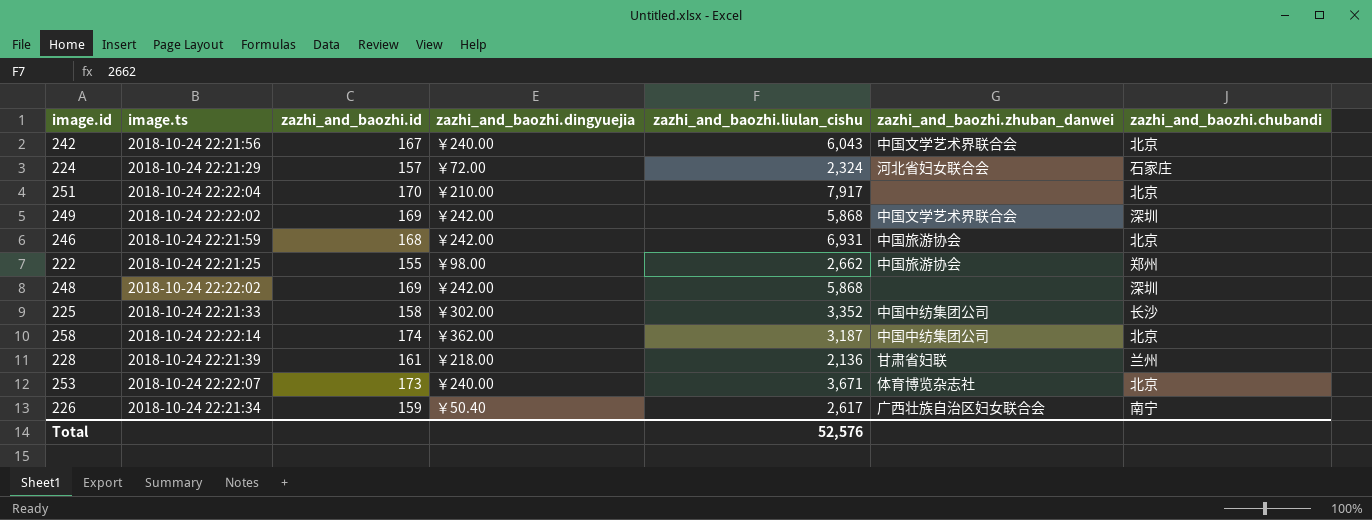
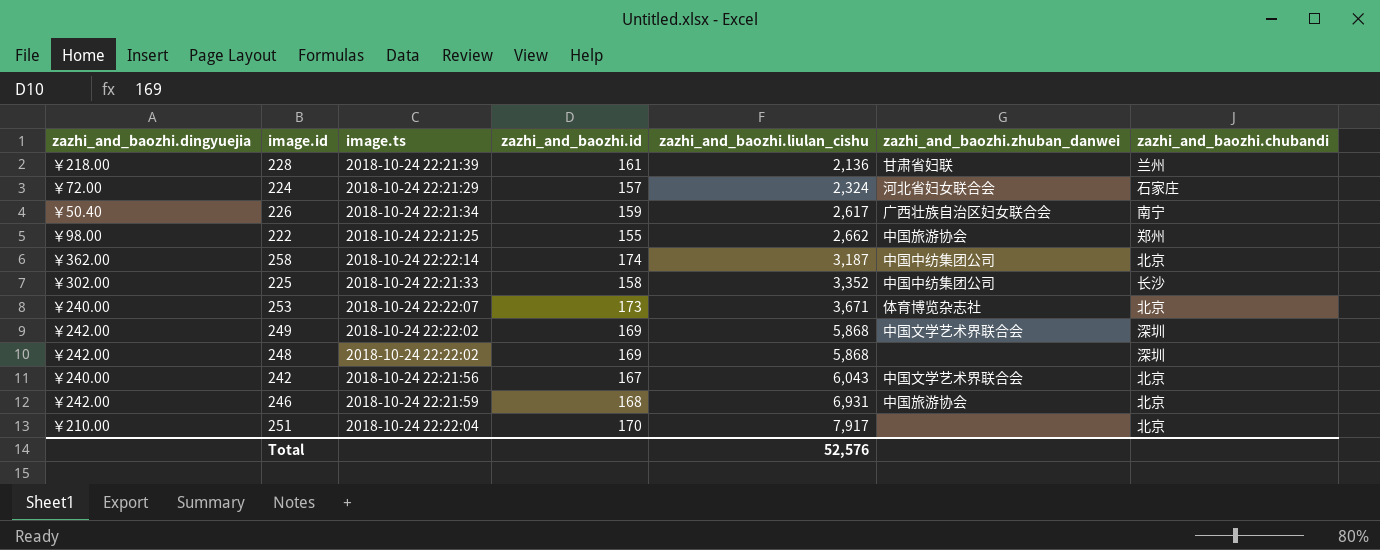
row order: none -> zazhi_and_baozhi.liulan_cishu ascending
column zazhi_and_baozhi.dingyuejia | position: 4 -> 1

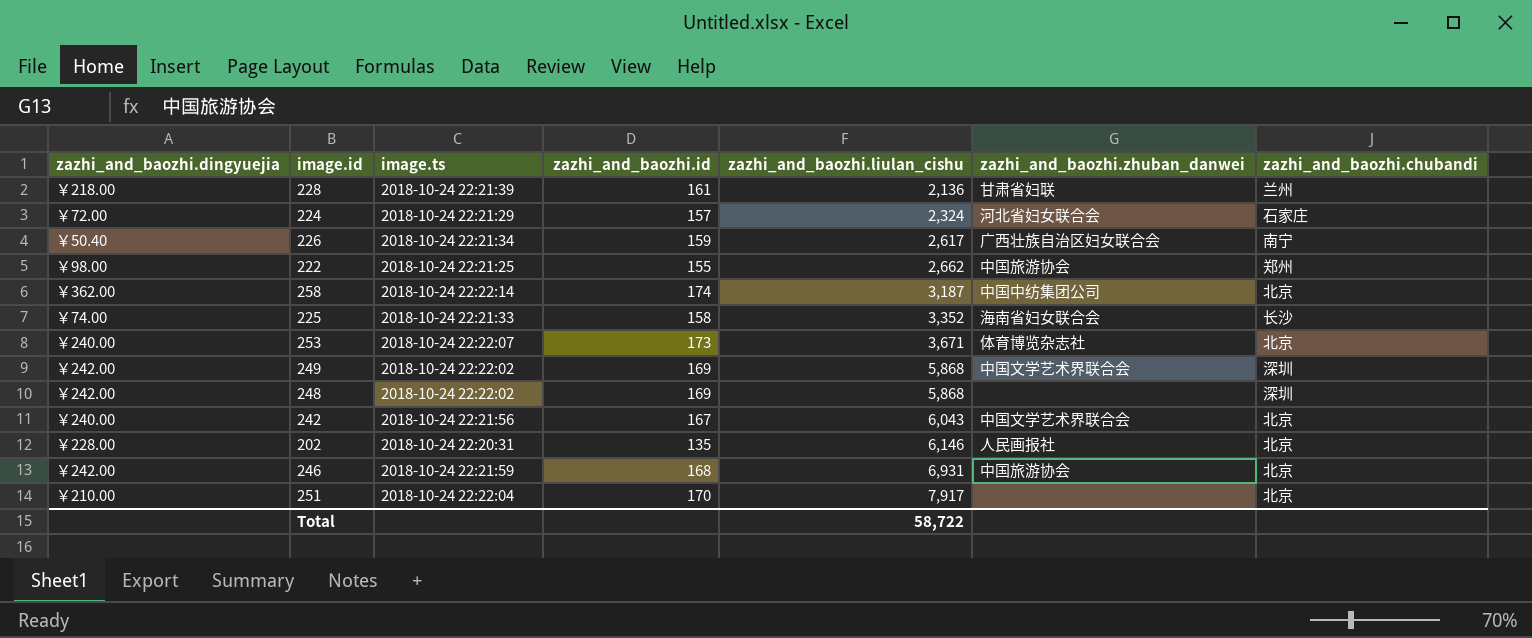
225 | zazhi_and_baozhi.dingyuejia: ￥302.00 -> ￥74.00
225 | zazhi_and_baozhi.zhuban_danwei: 中国中纺集团公司 -> 海南省妇女联合会
row 202: none -> ￥228.00 | 2018-10-24 22:20:31 | 135 | 6,146 | 人民画报社 | 北京
Total | zazhi_and_baozhi.liulan_cishu: 52,576 -> 58,722

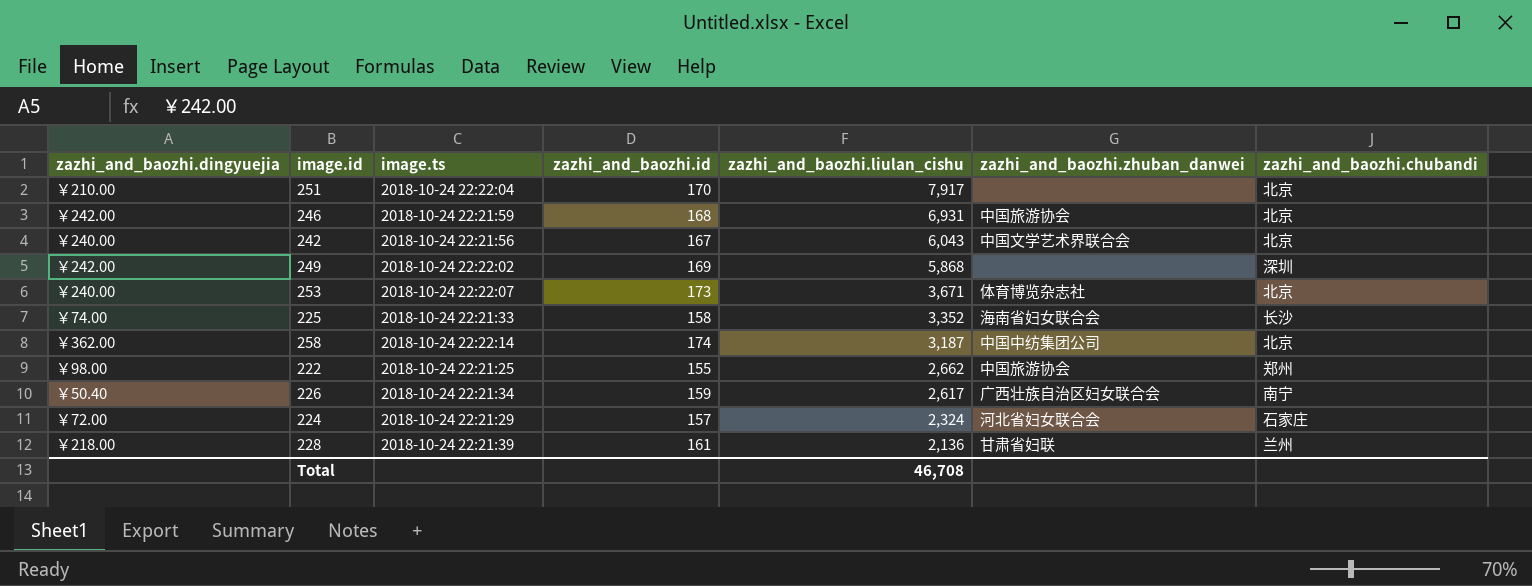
row order: zazhi_and_baozhi.liulan_cishu ascending -> zazhi_and_baozhi.liulan_cishu descending
row 248: ￥242.00 | 2018-10-24 22:22:02 | 169 | 5,868 | none | 深圳 -> none
row 202: ￥228.00 | 2018-10-24 22:20:31 | 135 | 6,146 | 人民画报社 | 北京 -> none
249 | zazhi_and_baozhi.zhuban_danwei: 中国文学艺术界联合会 -> none
Total | zazhi_and_baozhi.liulan_cishu: 58,722 -> 46,708

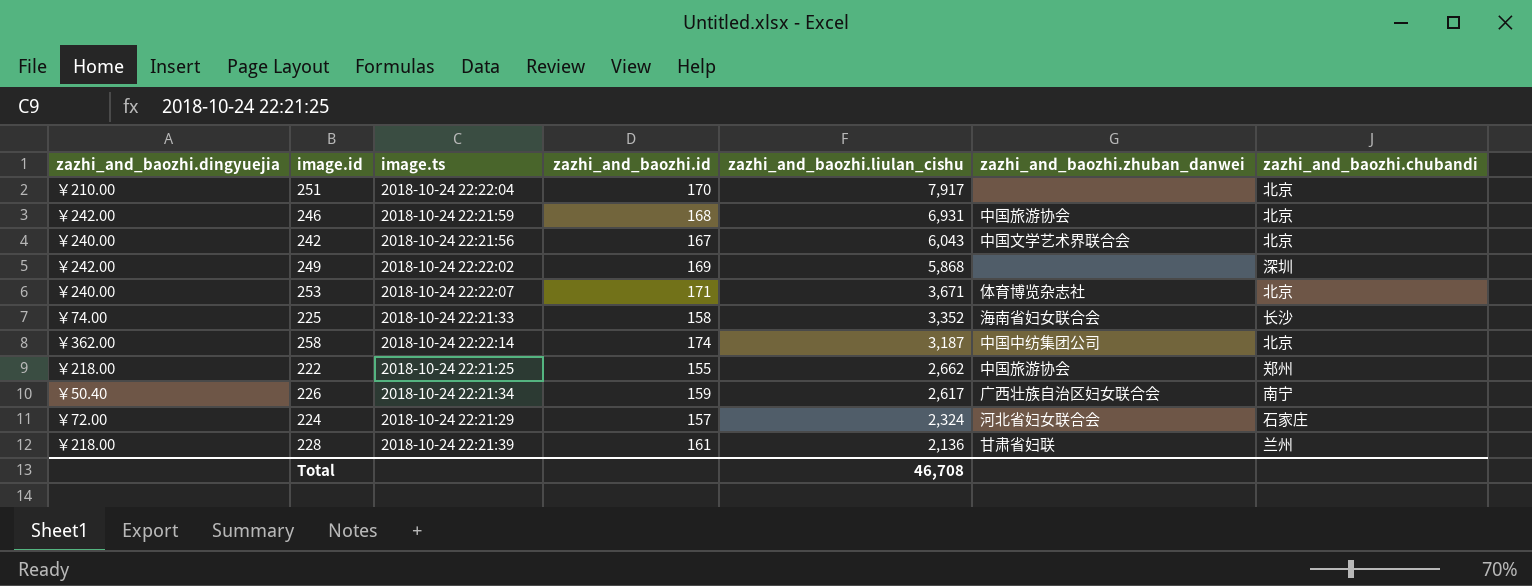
253 | zazhi_and_baozhi.id: 173 -> 171
222 | zazhi_and_baozhi.dingyuejia: ￥98.00 -> ￥218.00

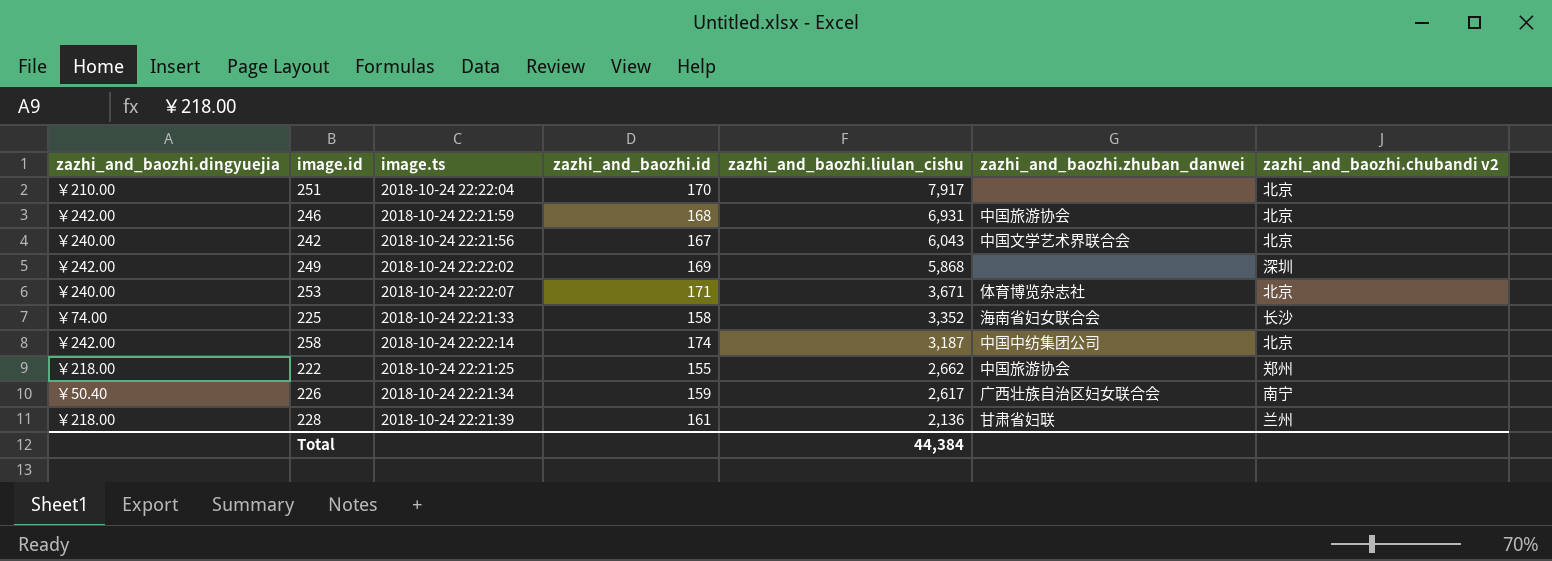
column name: zazhi_and_baozhi.chubandi -> zazhi_and_baozhi.chubandi v2
row 224: ￥72.00 | 2018-10-24 22:21:29 | 157 | 2,324 | 河北省妇女联合会 | 石家庄 -> none
258 | zazhi_and_baozhi.dingyuejia: ￥362.00 -> ￥242.00
Total | zazhi_and_baozhi.liulan_cishu: 46,708 -> 44,384

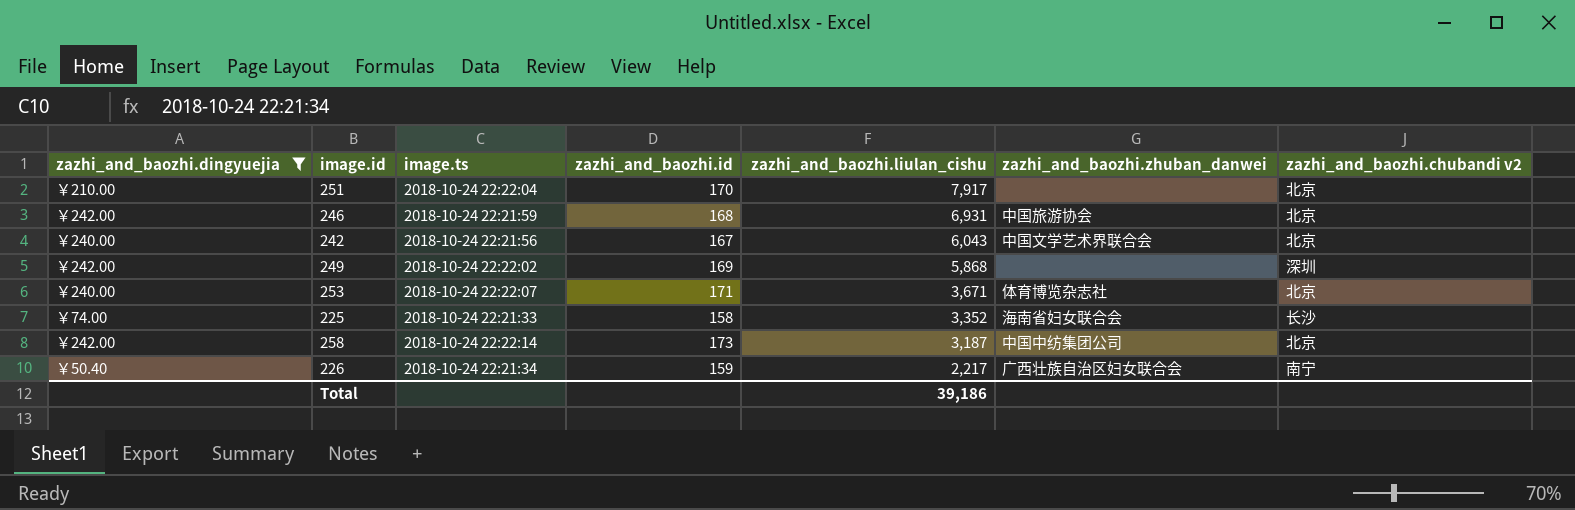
filter: none -> zazhi_and_baozhi.dingyuejia != ￥218.00
258 | zazhi_and_baozhi.id: 174 -> 173
226 | zazhi_and_baozhi.liulan_cishu: 2,617 -> 2,217
Total | zazhi_and_baozhi.liulan_cishu: 44,384 -> 39,186

